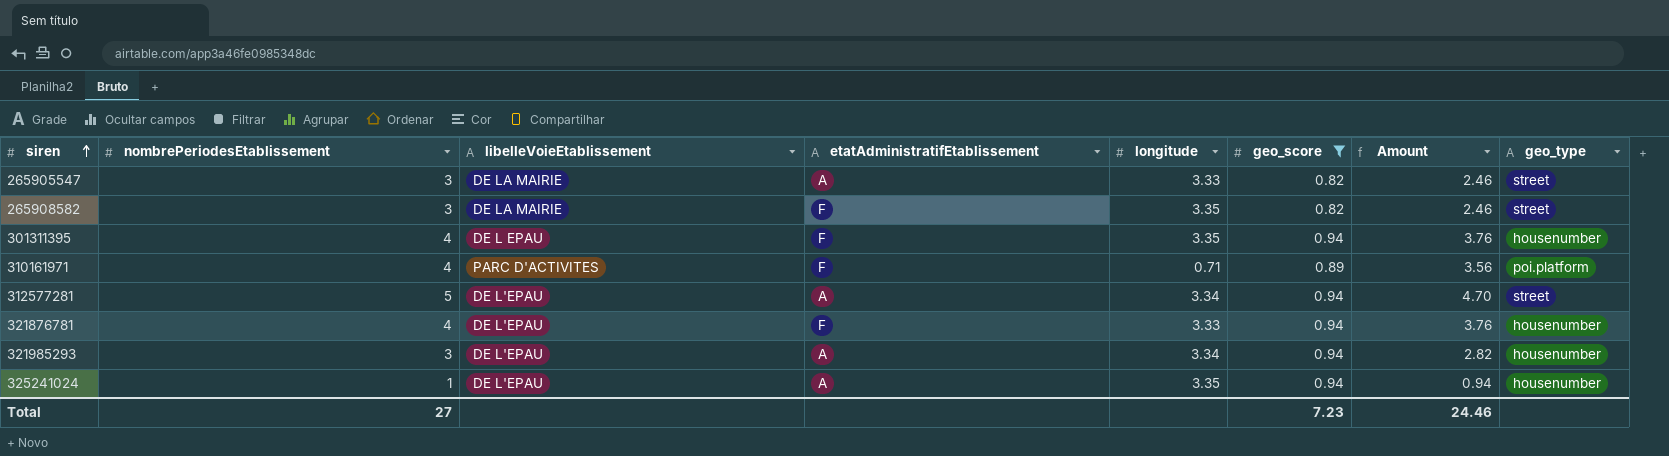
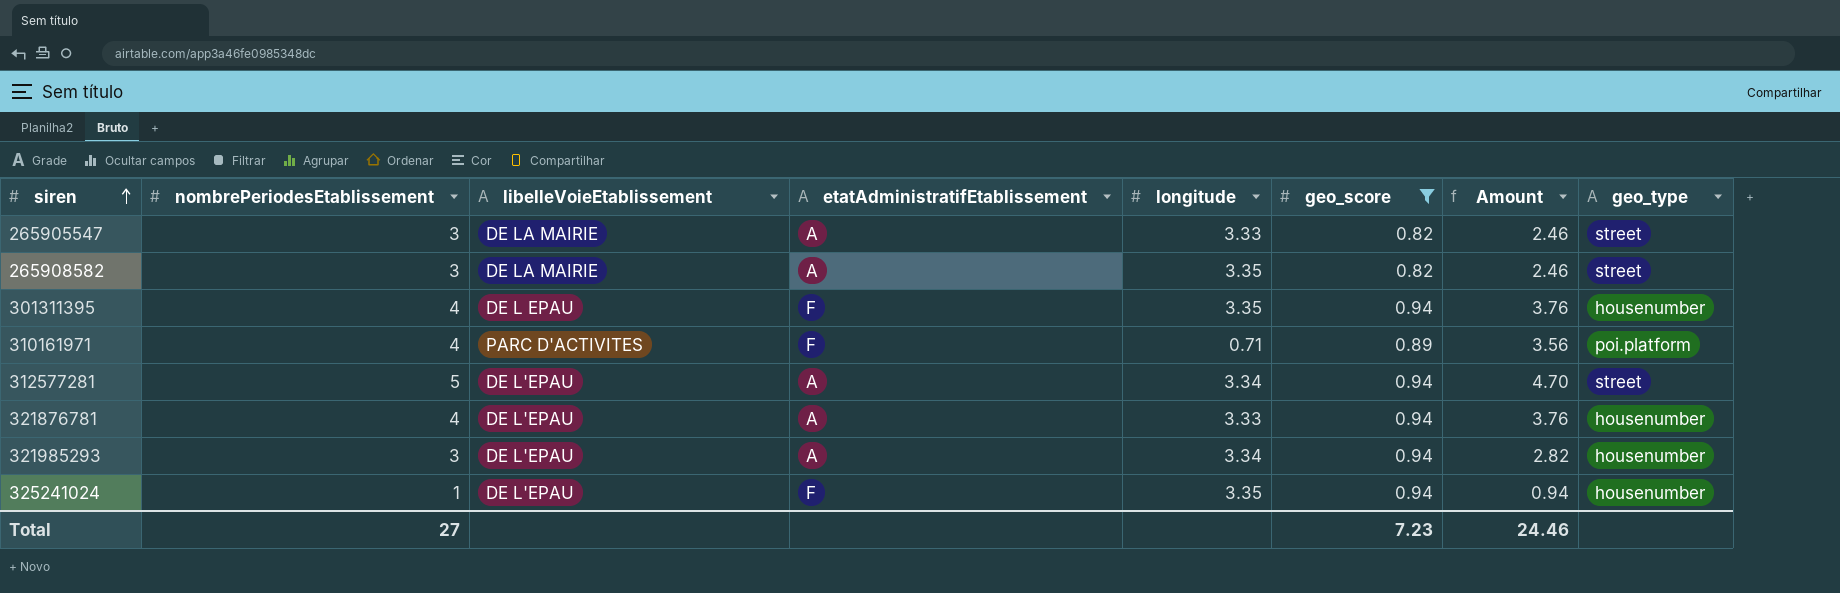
265908582 | etatAdministratifEtablissement: F -> A
321876781 | etatAdministratifEtablissement: F -> A
325241024 | etatAdministratifEtablissement: A -> F

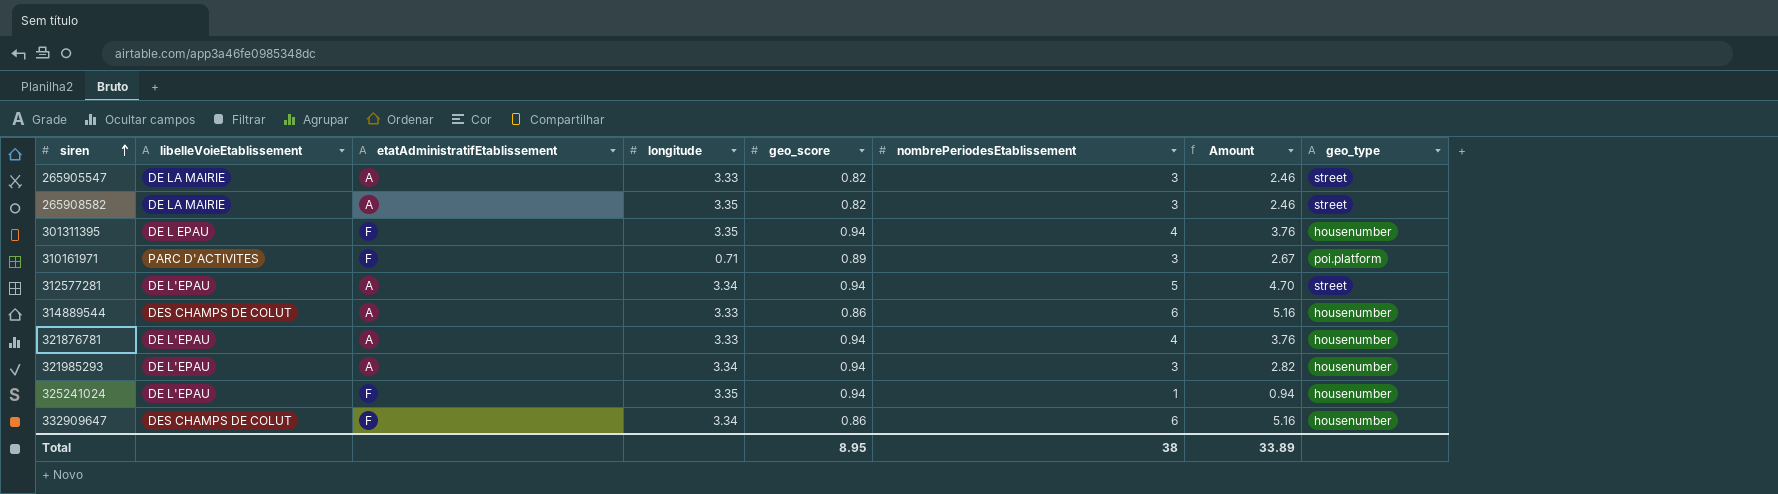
filter: geo_score != 0.86 -> none
column nombrePeriodesEtablissement | position: 2 -> 6
310161971 | nombrePeriodesEtablissement: 4 -> 3
310161971 | Amount: 3.56 -> 2.67
Total | geo_score: 7.23 -> 8.95
Total | nombrePeriodesEtablissement: 27 -> 38
Total | Amount: 24.46 -> 33.89

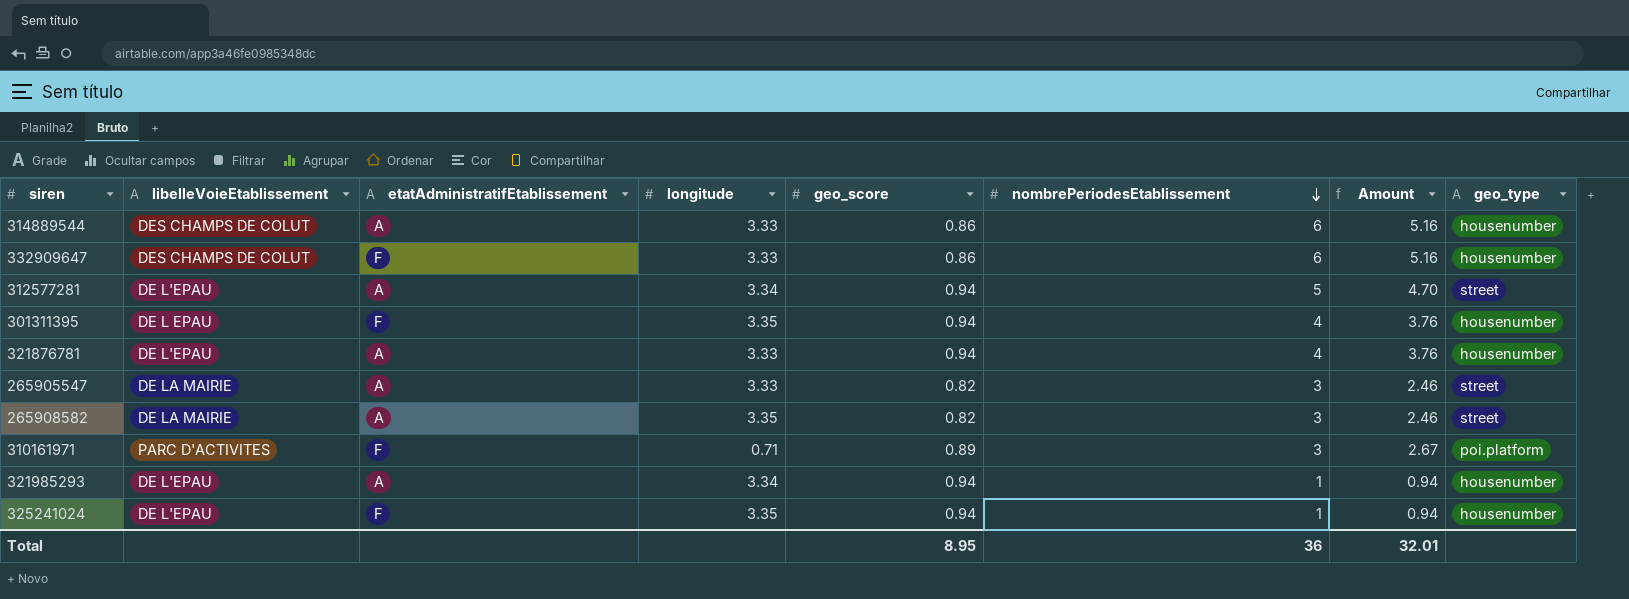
row order: siren ascending -> nombrePeriodesEtablissement descending
332909647 | longitude: 3.34 -> 3.33
321985293 | nombrePeriodesEtablissement: 3 -> 1
321985293 | Amount: 2.82 -> 0.94
Total | nombrePeriodesEtablissement: 38 -> 36
Total | Amount: 33.89 -> 32.01

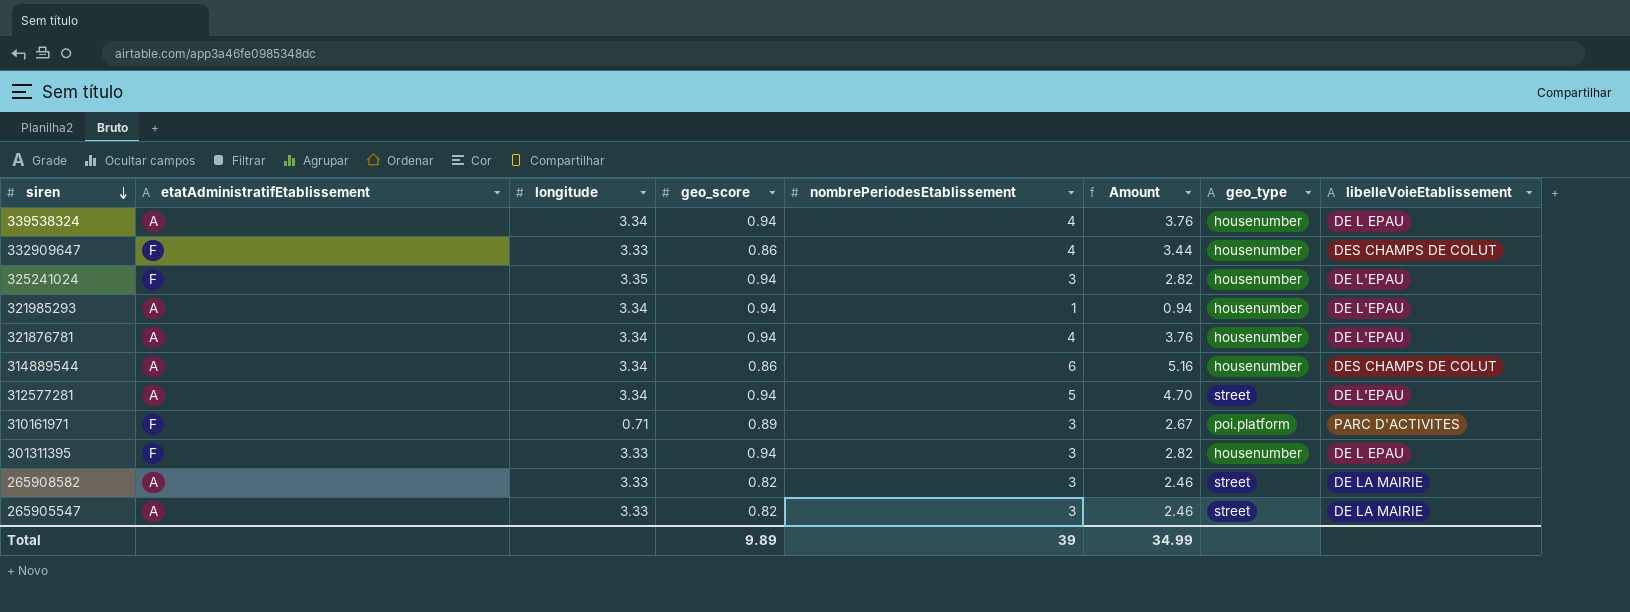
row order: nombrePeriodesEtablissement descending -> siren descending
column libelleVoieEtablissement | position: 2 -> 8
row 339538324: none -> A | 3.34 | 0.94 | 4 | 3.76 | housenumber | DE L EPAU
332909647 | nombrePeriodesEtablissement: 6 -> 4
332909647 | Amount: 5.16 -> 3.44
325241024 | nombrePeriodesEtablissement: 1 -> 3
325241024 | Amount: 0.94 -> 2.82
321876781 | longitude: 3.33 -> 3.34
314889544 | longitude: 3.33 -> 3.34
301311395 | longitude: 3.35 -> 3.33
301311395 | nombrePeriodesEtablissement: 4 -> 3
301311395 | Amount: 3.76 -> 2.82
265908582 | longitude: 3.35 -> 3.33
Total | geo_score: 8.95 -> 9.89
Total | nombrePeriodesEtablissement: 36 -> 39
Total | Amount: 32.01 -> 34.99

